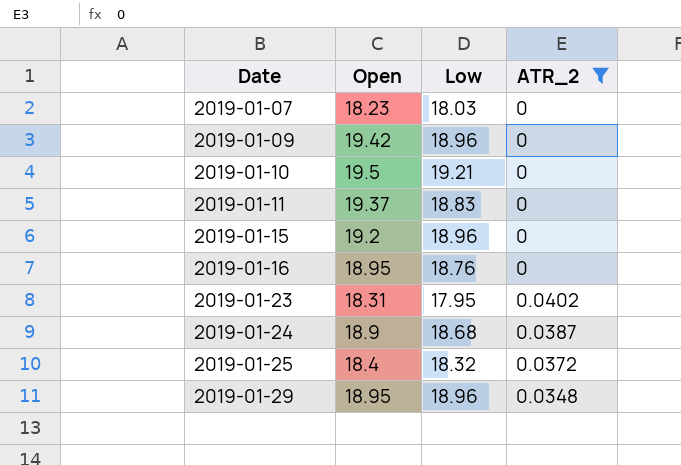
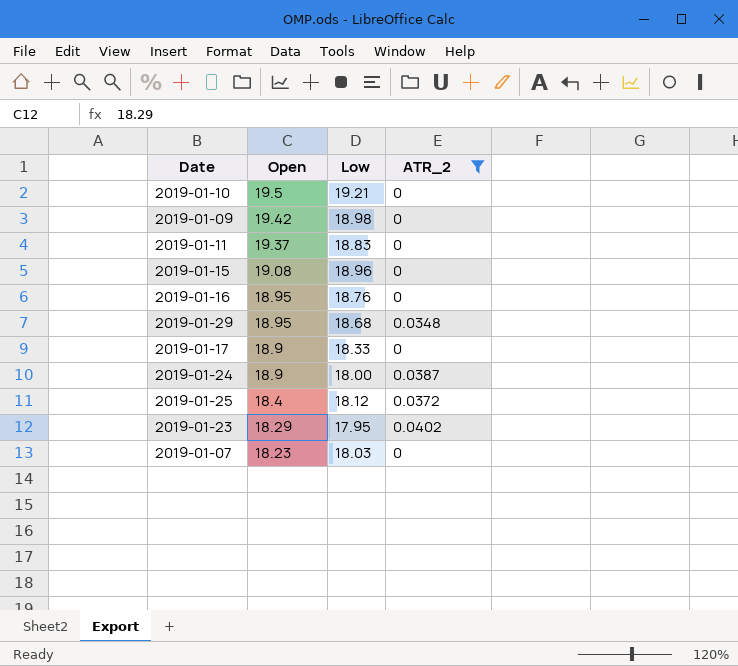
row order: Date ascending -> Open descending
2019-01-09 | Low: 18.96 -> 18.98
2019-01-15 | Open: 19.2 -> 19.08
2019-01-29 | Low: 18.96 -> 18.68
row 2019-01-17: none -> 18.9 | 18.33 | 0
2019-01-24 | Low: 18.68 -> 18.00
2019-01-25 | Low: 18.32 -> 18.12
2019-01-23 | Open: 18.31 -> 18.29

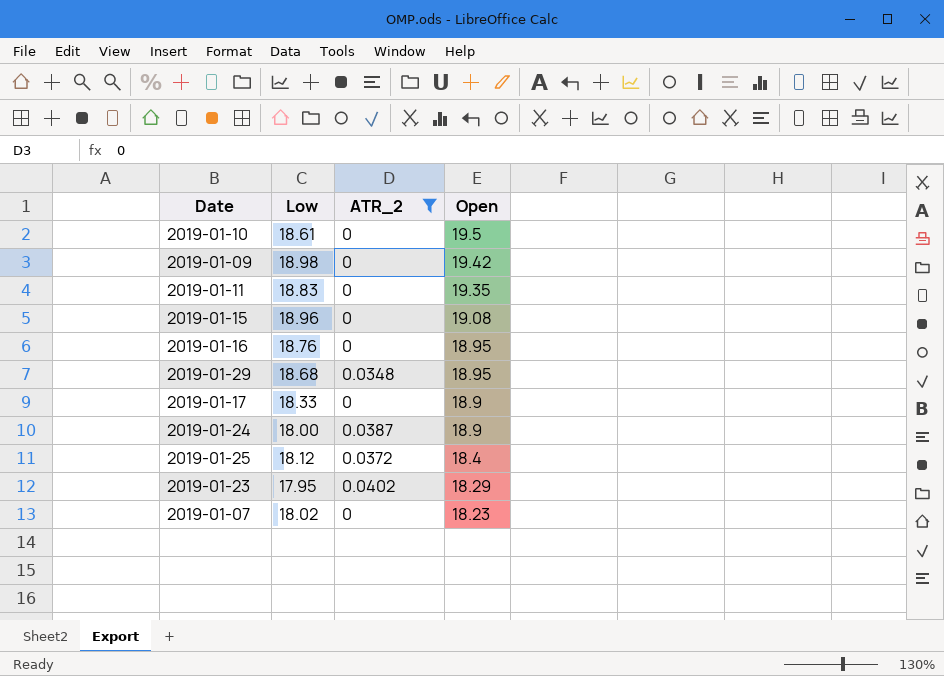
column Open | position: 2 -> 4
2019-01-10 | Low: 19.21 -> 18.61
2019-01-11 | Open: 19.37 -> 19.35
2019-01-07 | Low: 18.03 -> 18.02

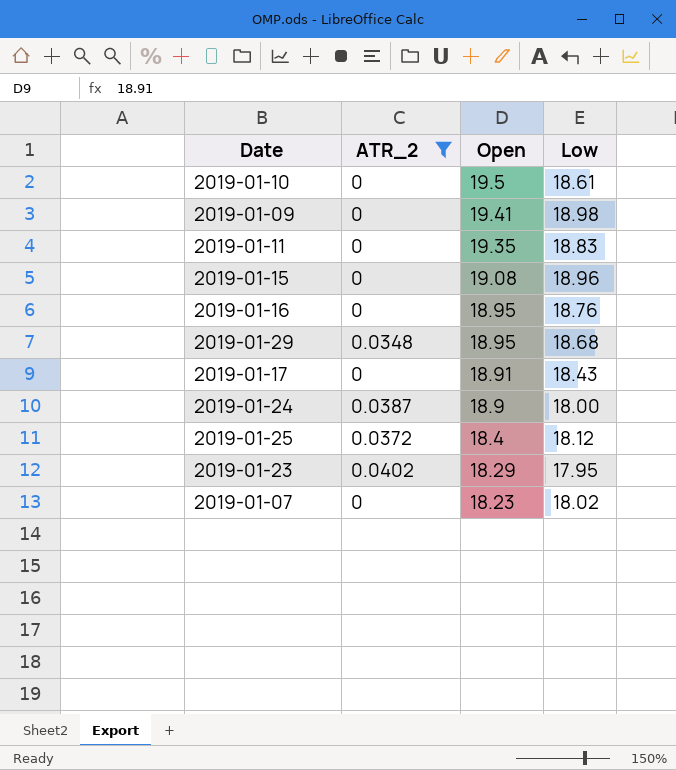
column Low | position: 2 -> 4
2019-01-09 | Open: 19.42 -> 19.41
2019-01-17 | Open: 18.9 -> 18.91
2019-01-17 | Low: 18.33 -> 18.43

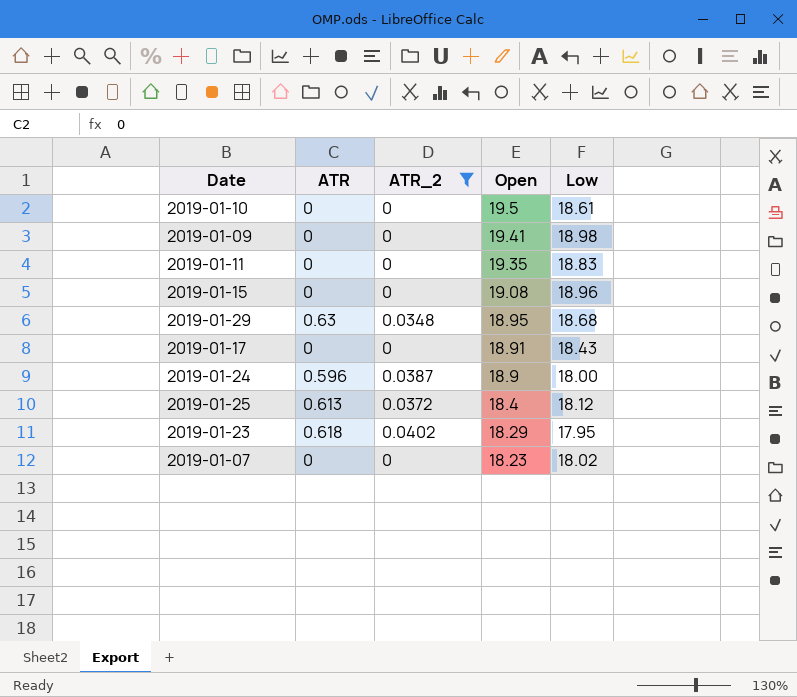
column ATR | position: none -> 2
row 2019-01-16: 0 | 18.95 | 18.76 -> none

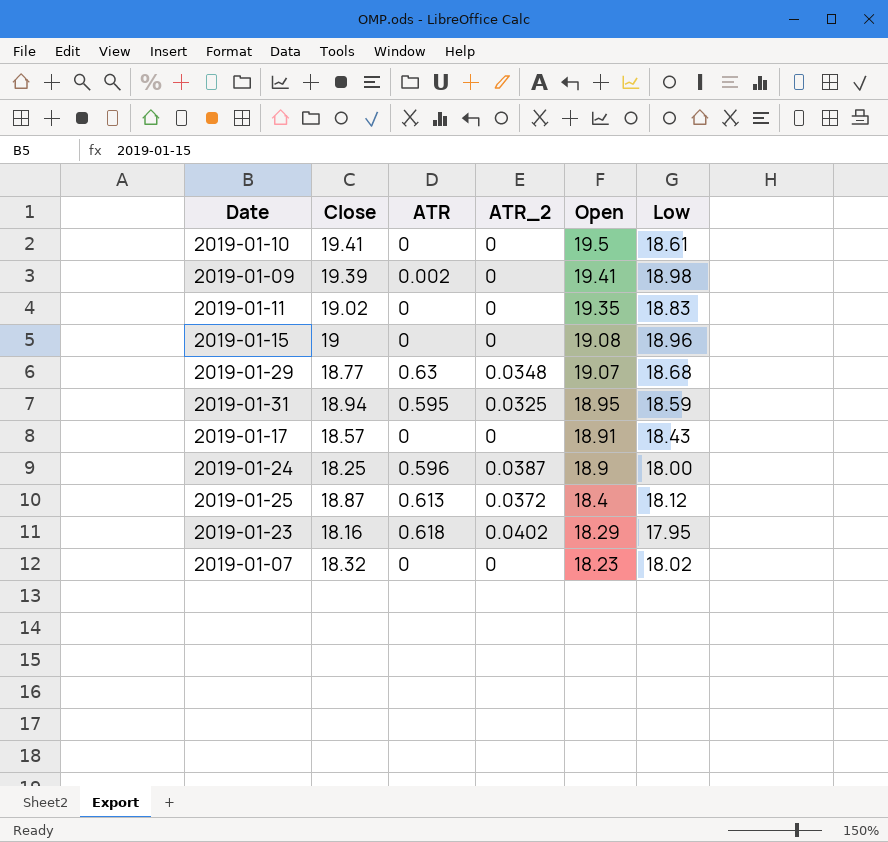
filter: ATR_2 != 0.0325 -> none
column Close | position: none -> 2
2019-01-09 | ATR: 0 -> 0.002
2019-01-29 | Open: 18.95 -> 19.07

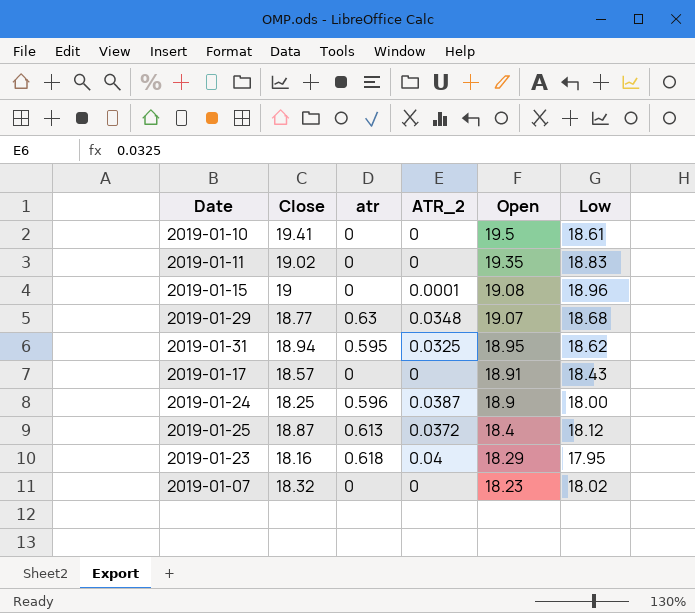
column name: ATR -> atr
row 2019-01-09: 19.39 | 0.002 | 0 | 19.41 | 18.98 -> none
2019-01-15 | ATR_2: 0 -> 0.0001
2019-01-31 | Low: 18.59 -> 18.62
2019-01-23 | ATR_2: 0.0402 -> 0.04

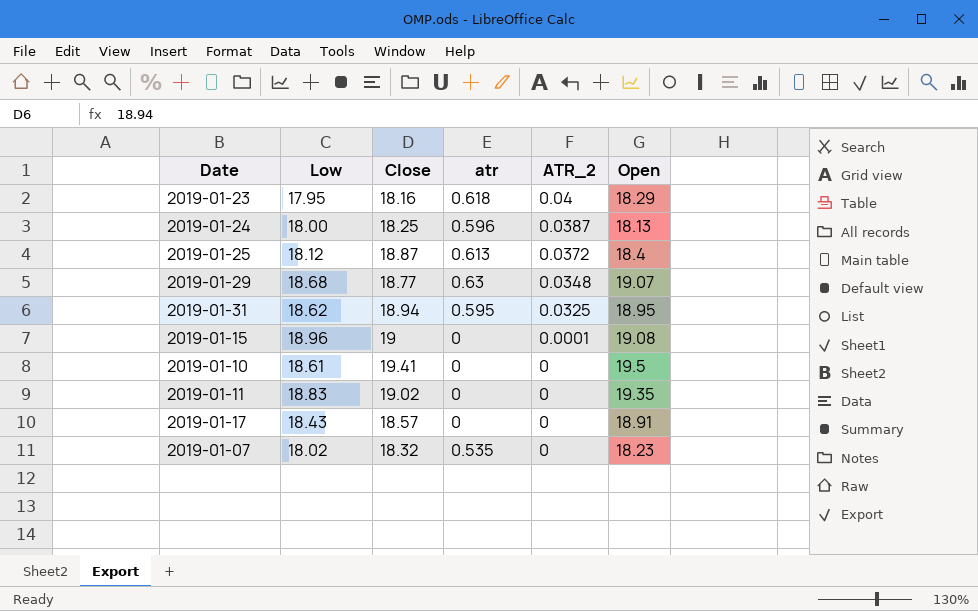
row order: Open descending -> ATR_2 descending
column Low | position: 6 -> 2
2019-01-24 | Open: 18.9 -> 18.13
2019-01-07 | atr: 0 -> 0.535

